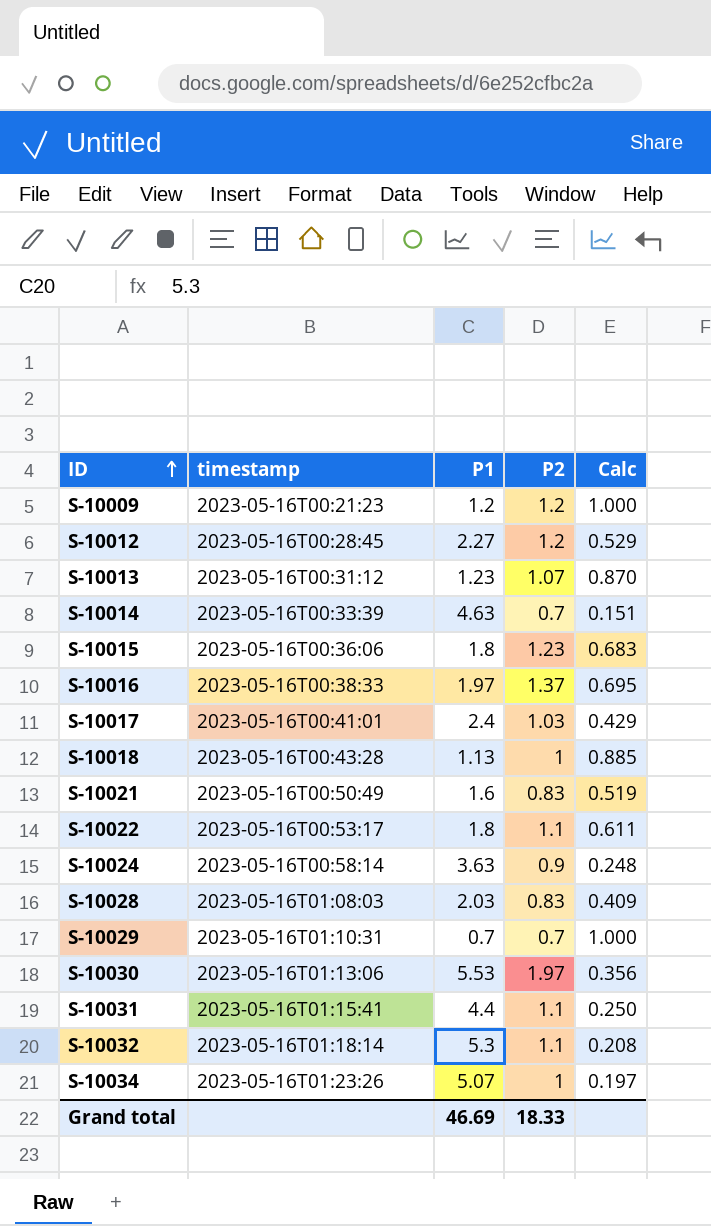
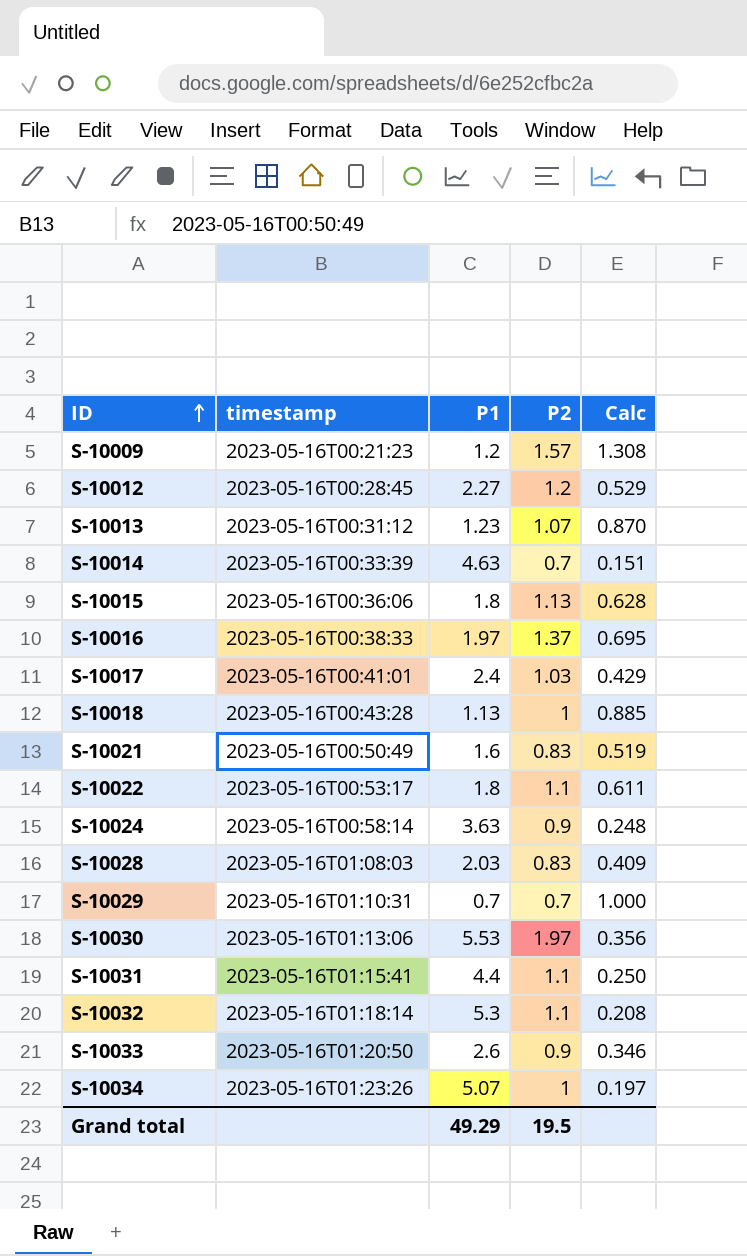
S-10009 | P2: 1.2 -> 1.57
S-10009 | Calc: 1.000 -> 1.308
S-10015 | P2: 1.23 -> 1.13
S-10015 | Calc: 0.683 -> 0.628
row S-10033: none -> 2023-05-16T01:20:50 | 2.6 | 0.9 | 0.346
Grand total | P1: 46.69 -> 49.29
Grand total | P2: 18.33 -> 19.5

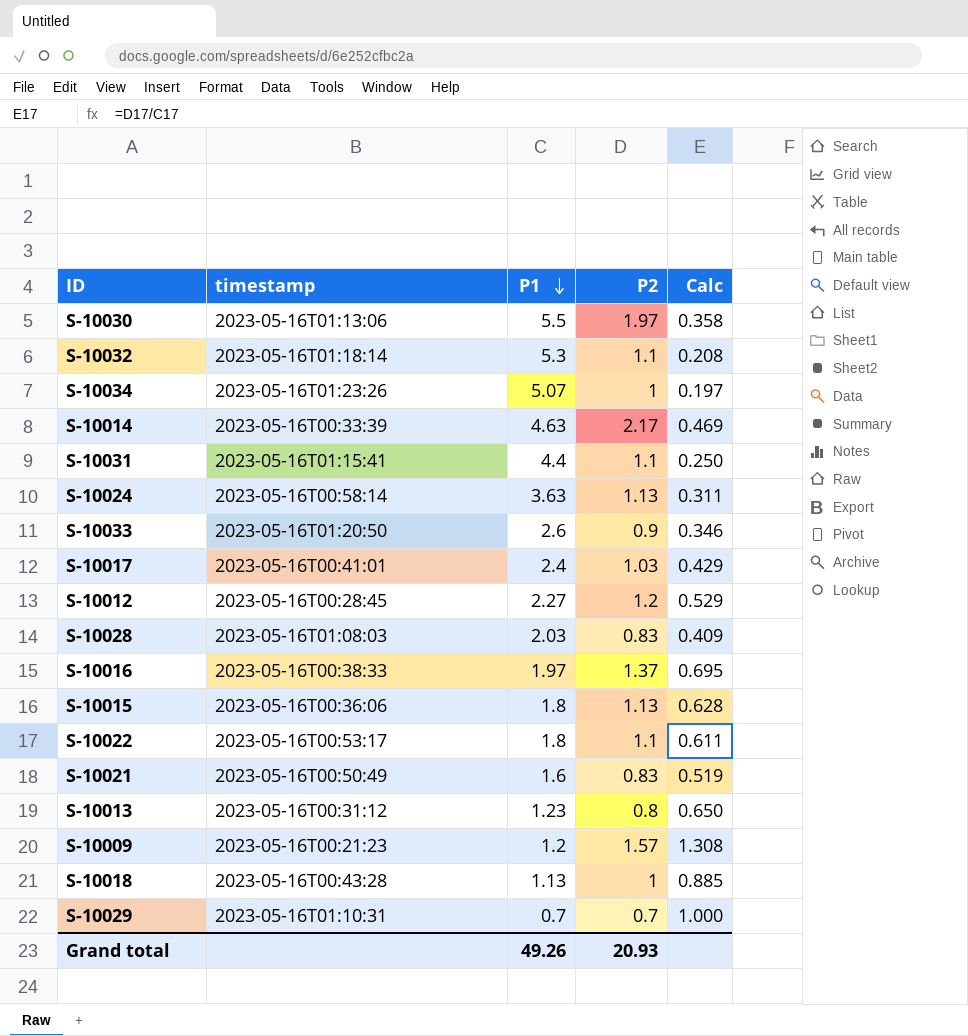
row order: ID ascending -> P1 descending
S-10030 | P1: 5.53 -> 5.5
S-10030 | Calc: 0.356 -> 0.358
S-10014 | P2: 0.7 -> 2.17
S-10014 | Calc: 0.151 -> 0.469
S-10024 | P2: 0.9 -> 1.13
S-10024 | Calc: 0.248 -> 0.311
S-10013 | P2: 1.07 -> 0.8
S-10013 | Calc: 0.870 -> 0.650
Grand total | P1: 49.29 -> 49.26
Grand total | P2: 19.5 -> 20.93

